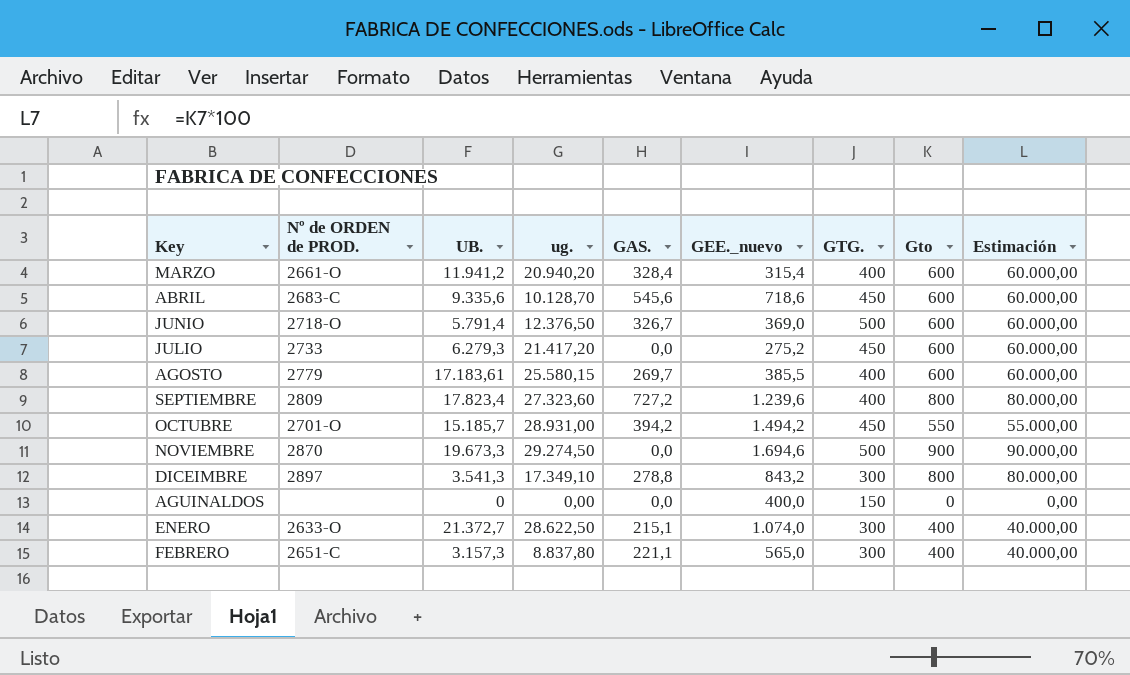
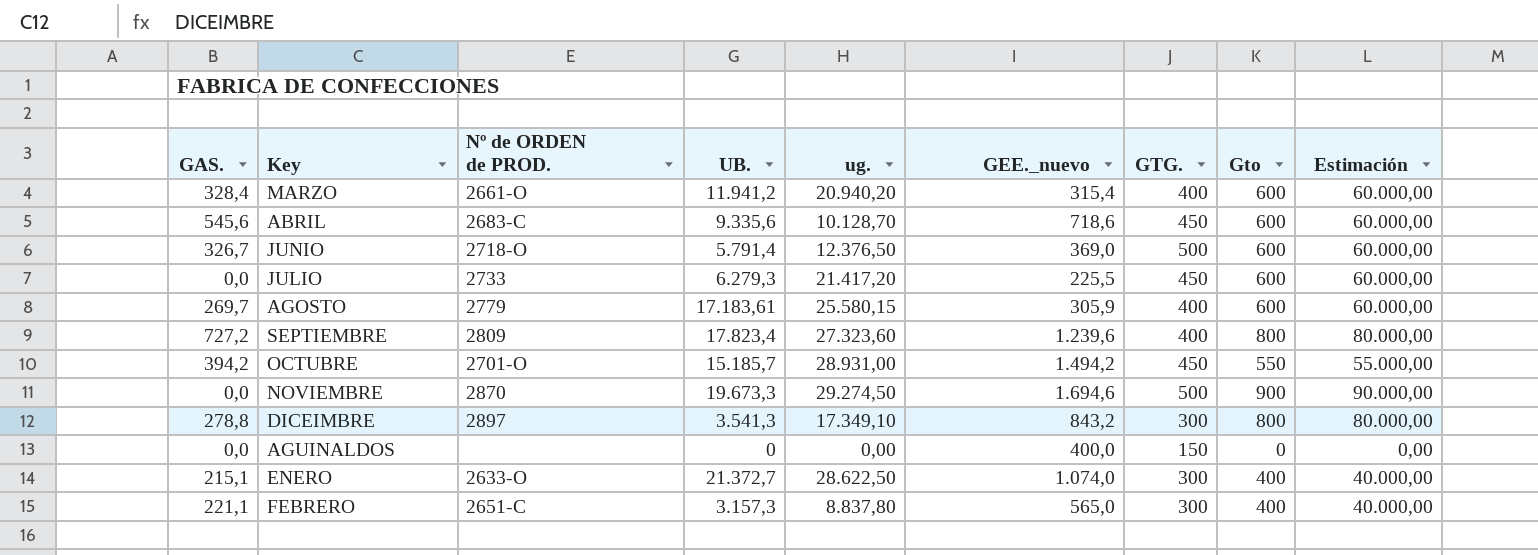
column GAS. | position: 5 -> 1
JULIO | GEE._nuevo: 275,2 -> 225,5
AGOSTO | GEE._nuevo: 385,5 -> 305,9

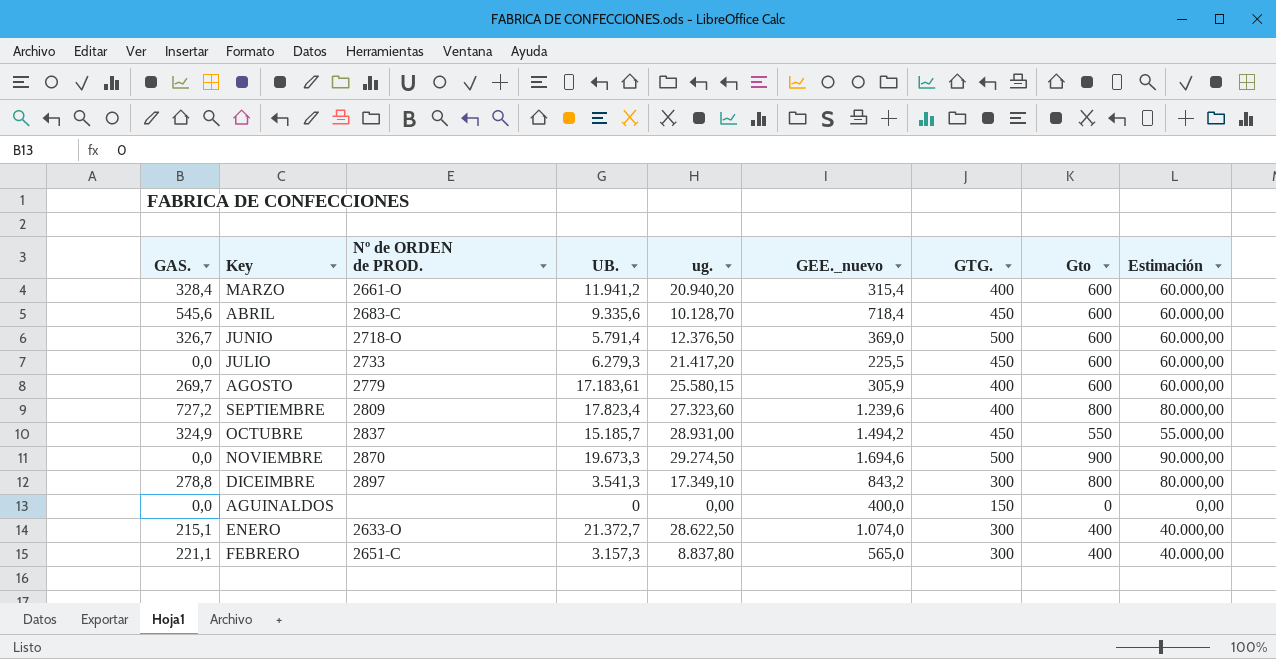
ABRIL | GEE._nuevo: 718,6 -> 718,4
OCTUBRE | GAS.: 394,2 -> 324,9
OCTUBRE | Nº de ORDEN de PROD.: 2701-O -> 2837

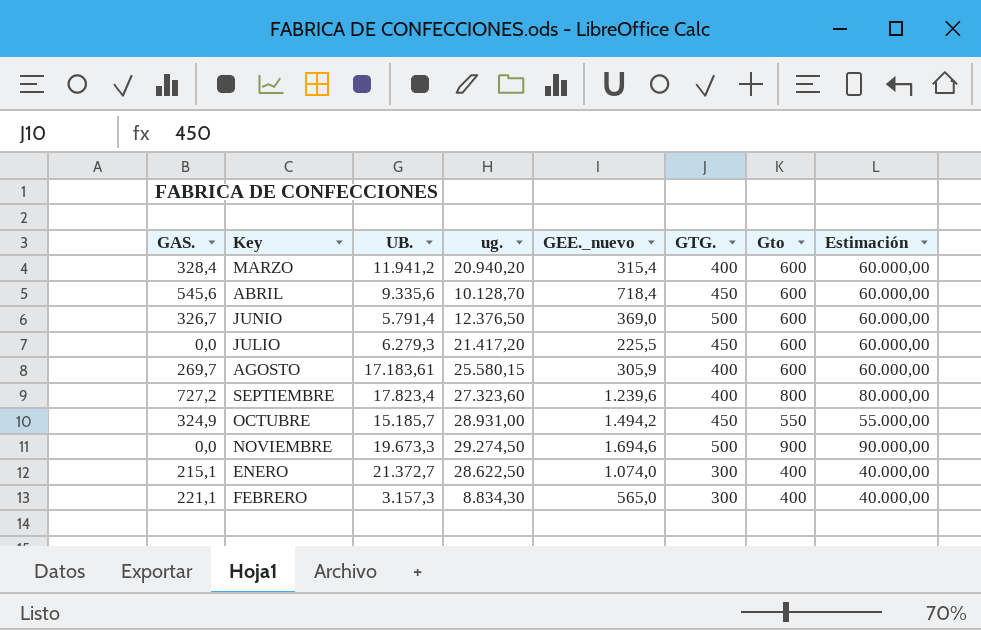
column Nº de ORDEN de PROD. | position: 3 -> none
row DICEIMBRE: 278,8 | 2897 | 3.541,3 | 17.349,10 | 843,2 | 300 | 800 | 80.000,00 -> none
row AGUINALDOS: 0,0 | none | 0 | 0,00 | 400,0 | 150 | 0 | 0,00 -> none
FEBRERO | ug.: 8.837,80 -> 8.834,30

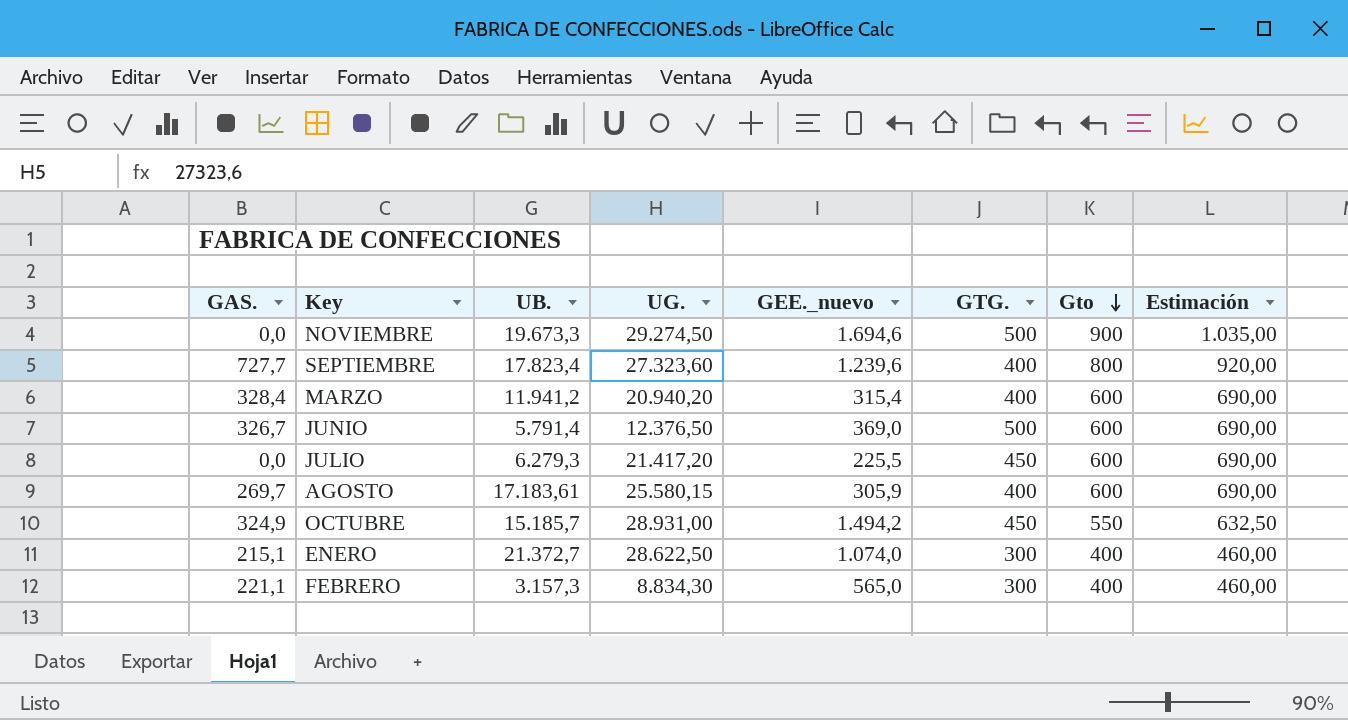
row order: none -> Gto descending
column name: ug. -> UG.
column Estimación | formula: [Gto] * 100 -> [Gto] * 1,15
row ABRIL: 545,6 | 9.335,6 | 10.128,70 | 718,4 | 450 | 600 | 60.000,00 -> none
SEPTIEMBRE | GAS.: 727,2 -> 727,7

